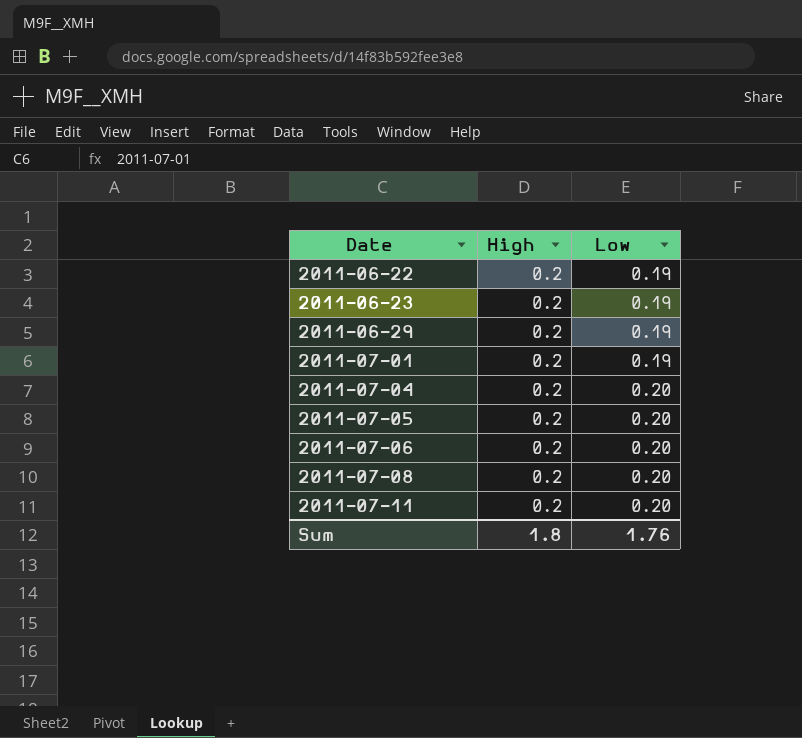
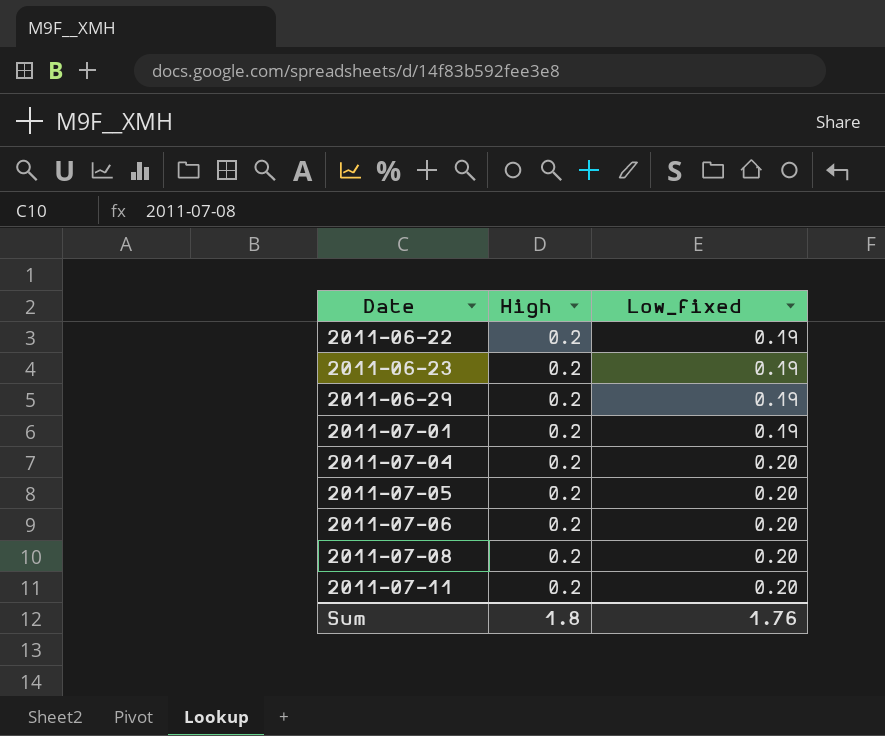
column name: Low -> Low_fixed

